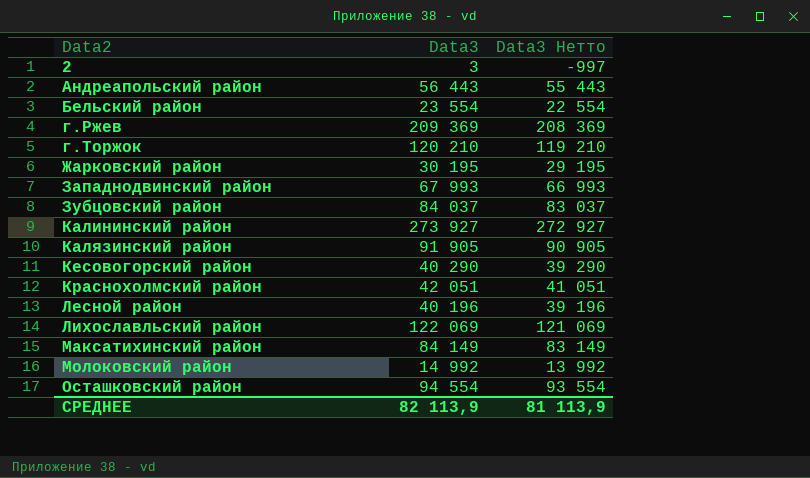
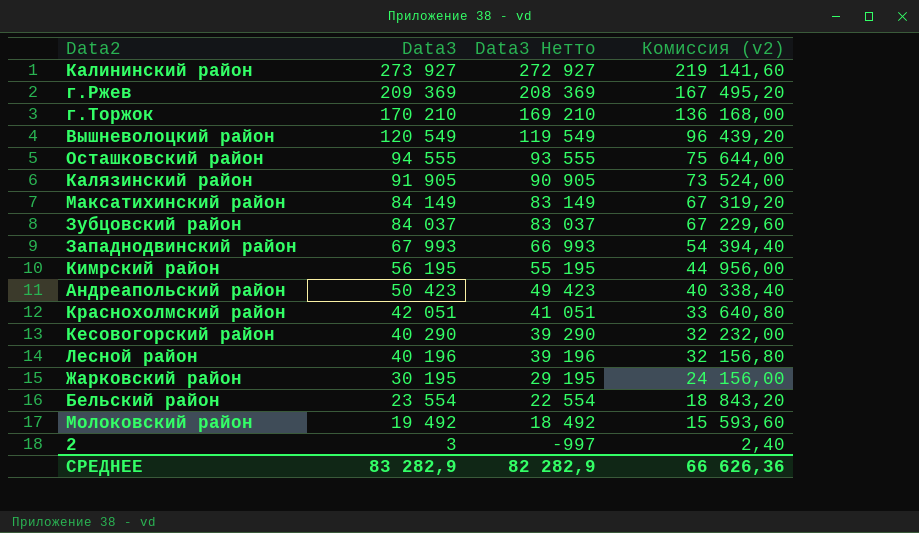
row order: Data2 ascending -> Data3 descending
column Комиссия (v2) | formula: none -> [Data3] * 0,8
row Лихославльский район: 122 069 | 121 069 -> none
г.Торжок | Data3: 120 210 -> 170 210
г.Торжок | Data3 Нетто: 119 210 -> 169 210
row Вышневолоцкий район: none -> 120 549 | 119 549 | 96 439,20
Осташковский район | Data3: 94 554 -> 94 555
Осташковский район | Data3 Нетто: 93 554 -> 93 555
row Кимрский район: none -> 56 195 | 55 195 | 44 956,00
Андреапольский район | Data3: 56 443 -> 50 423
Андреапольский район | Data3 Нетто: 55 443 -> 49 423
Молоковский район | Data3: 14 992 -> 19 492
Молоковский район | Data3 Нетто: 13 992 -> 18 492
СРЕДНЕЕ | Data3: 82 113,9 -> 83 282,9
СРЕДНЕЕ | Data3 Нетто: 81 113,9 -> 82 282,9

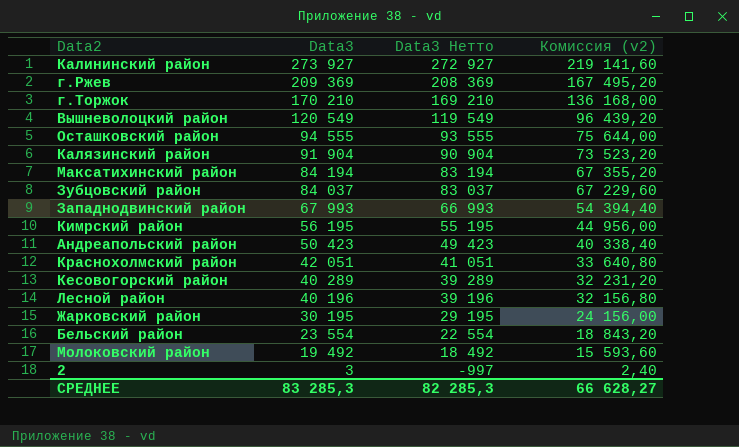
Калязинский район | Data3: 91 905 -> 91 904
Калязинский район | Data3 Нетто: 90 905 -> 90 904
Калязинский район | Комиссия (v2): 73 524,00 -> 73 523,20
Максатихинский район | Data3: 84 149 -> 84 194
Максатихинский район | Data3 Нетто: 83 149 -> 83 194
Максатихинский район | Комиссия (v2): 67 319,20 -> 67 355,20
Кесовогорский район | Data3: 40 290 -> 40 289
Кесовогорский район | Data3 Нетто: 39 290 -> 39 289
Кесовогорский район | Комиссия (v2): 32 232,00 -> 32 231,20
СРЕДНЕЕ | Data3: 83 282,9 -> 83 285,3
СРЕДНЕЕ | Data3 Нетто: 82 282,9 -> 82 285,3
СРЕДНЕЕ | Комиссия (v2): 66 626,36 -> 66 628,27

